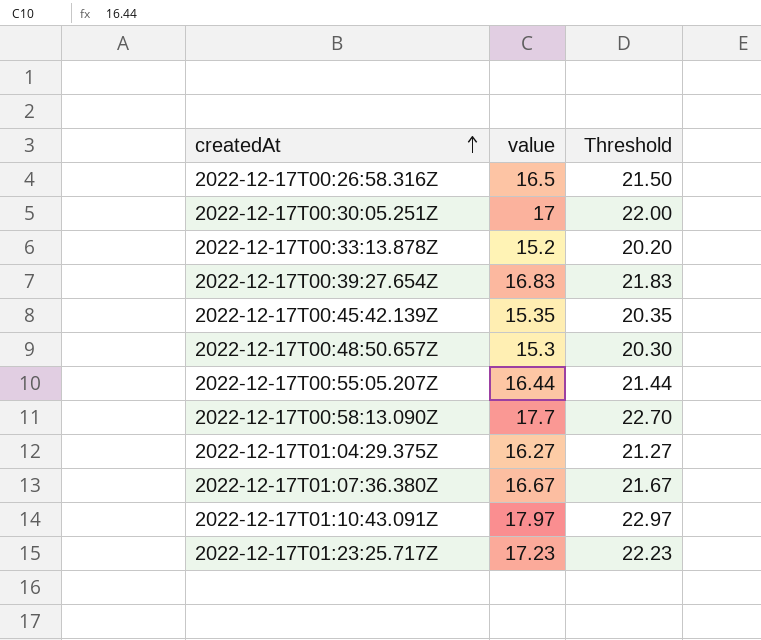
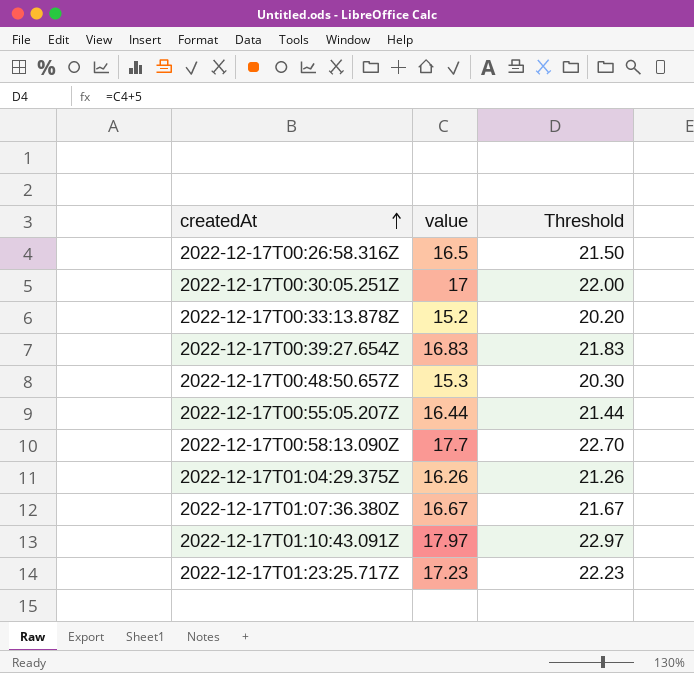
row 2022-12-17T00:45:42.139Z: 15.35 | 20.35 -> none
2022-12-17T01:04:29.375Z | value: 16.27 -> 16.26
2022-12-17T01:04:29.375Z | Threshold: 21.27 -> 21.26

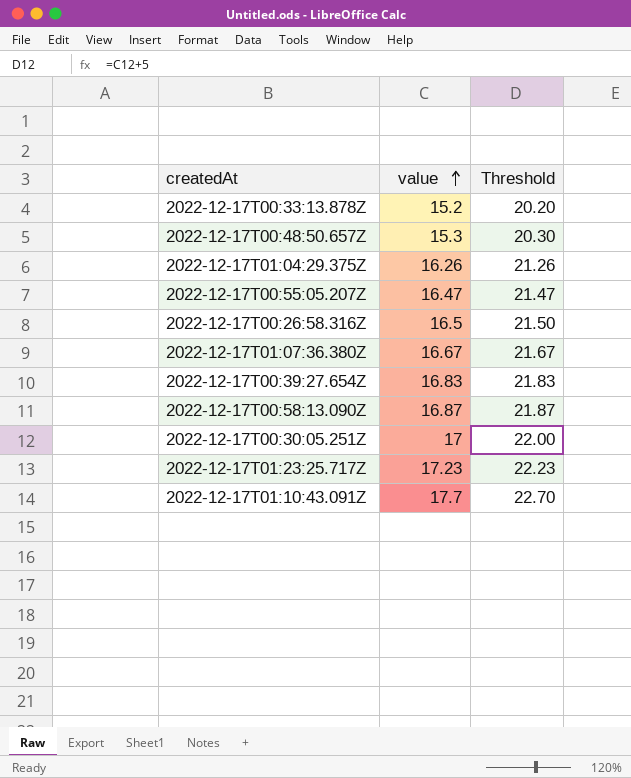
row order: createdAt ascending -> value ascending
2022-12-17T00:55:05.207Z | value: 16.44 -> 16.47
2022-12-17T00:55:05.207Z | Threshold: 21.44 -> 21.47
2022-12-17T00:58:13.090Z | value: 17.7 -> 16.87
2022-12-17T00:58:13.090Z | Threshold: 22.70 -> 21.87
2022-12-17T01:10:43.091Z | value: 17.97 -> 17.7
2022-12-17T01:10:43.091Z | Threshold: 22.97 -> 22.70

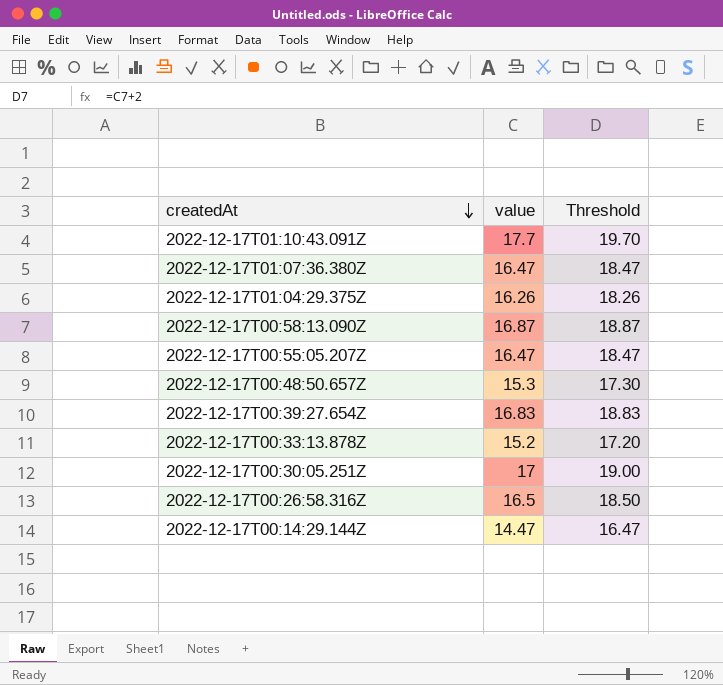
row order: value ascending -> createdAt descending
column Threshold | formula: [value] + 5 -> [value] + 2
row 2022-12-17T01:23:25.717Z: 17.23 | 22.23 -> none
2022-12-17T01:07:36.380Z | value: 16.67 -> 16.47
row 2022-12-17T00:14:29.144Z: none -> 14.47 | 16.47

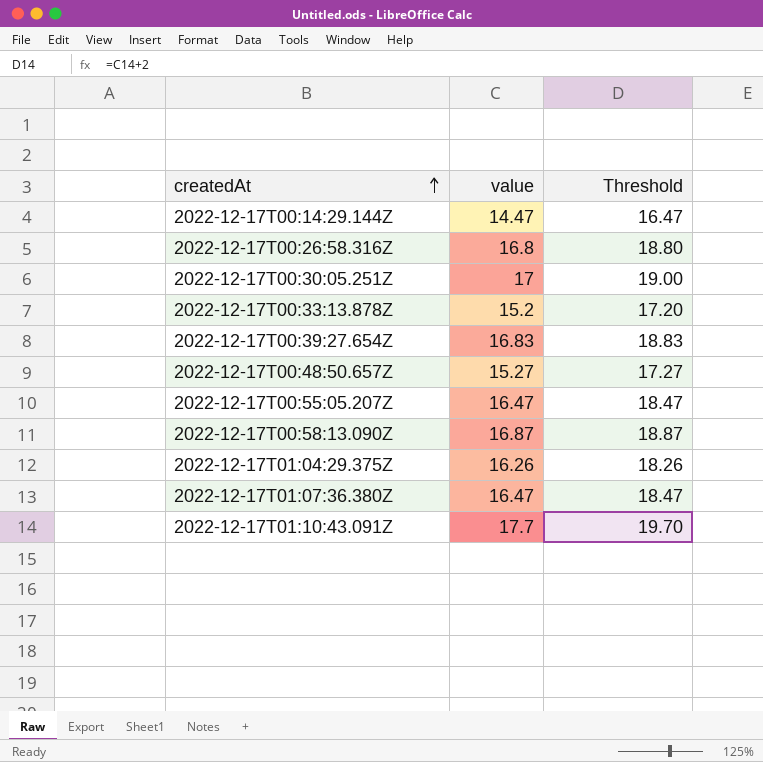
row order: createdAt descending -> createdAt ascending
2022-12-17T00:26:58.316Z | value: 16.5 -> 16.8
2022-12-17T00:26:58.316Z | Threshold: 18.50 -> 18.80
2022-12-17T00:48:50.657Z | value: 15.3 -> 15.27
2022-12-17T00:48:50.657Z | Threshold: 17.30 -> 17.27

